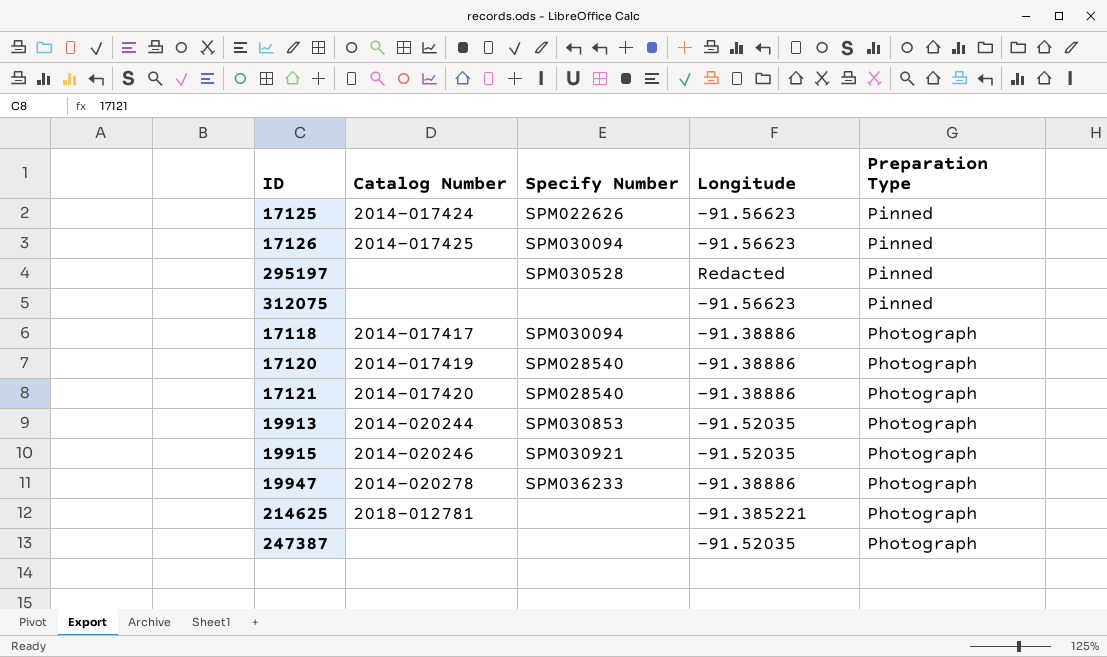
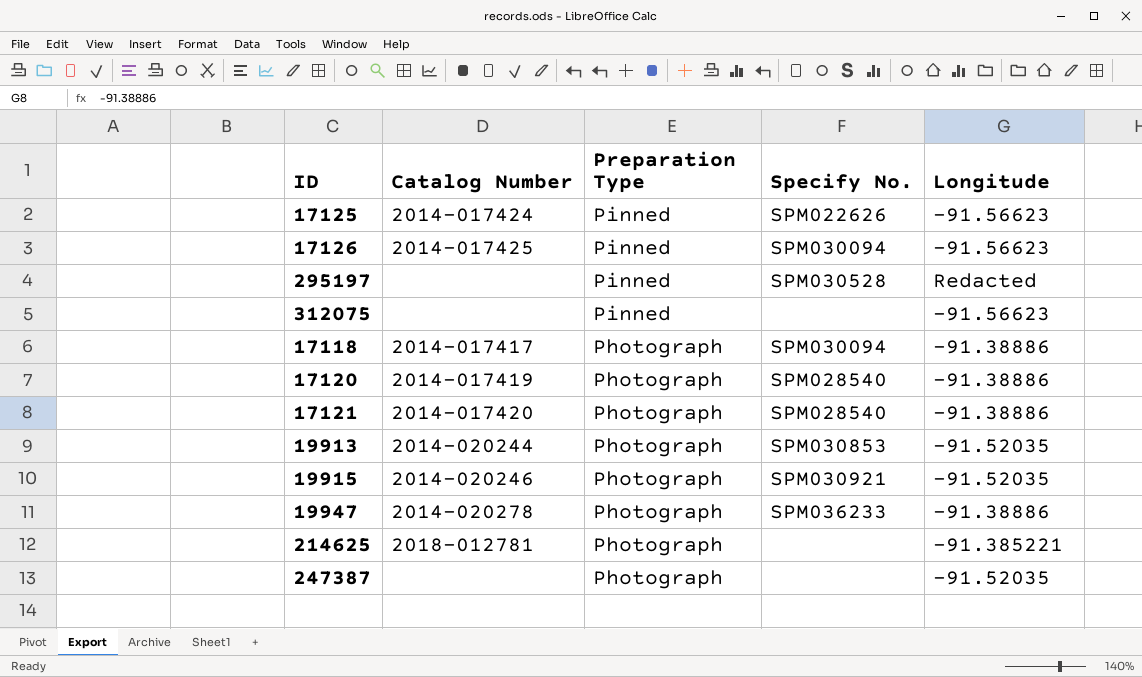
column Preparation Type | position: 5 -> 3
column name: Specify Number -> Specify No.

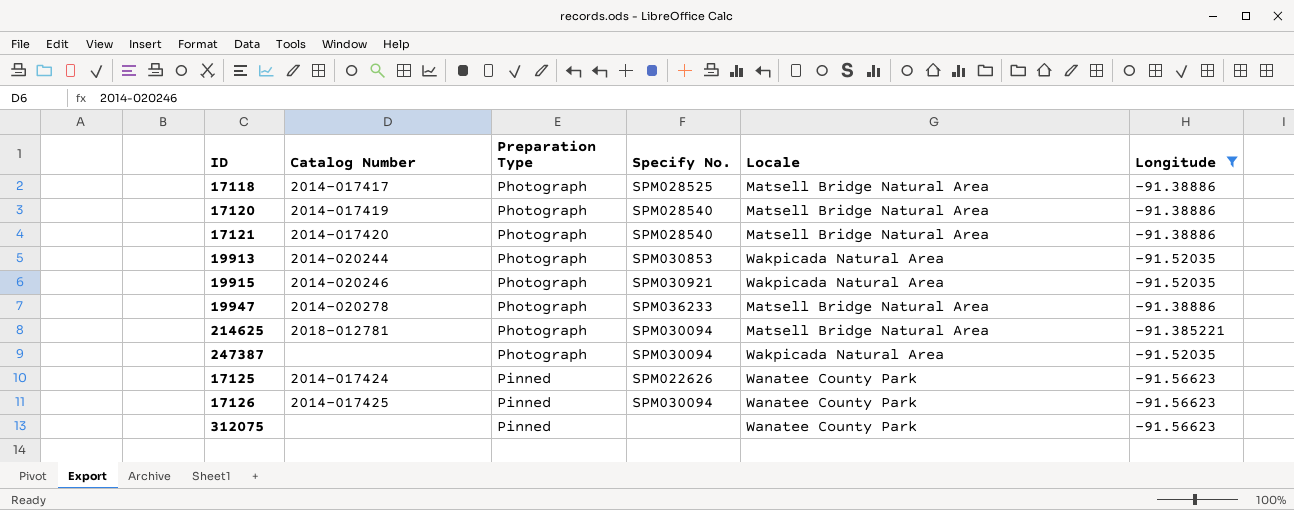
filter: none -> Longitude != Redacted
row order: Preparation Type descending -> Preparation Type ascending
column Locale | position: none -> 5
17118 | Specify No.: SPM030094 -> SPM028525
214625 | Specify No.: none -> SPM030094
247387 | Specify No.: none -> SPM030094

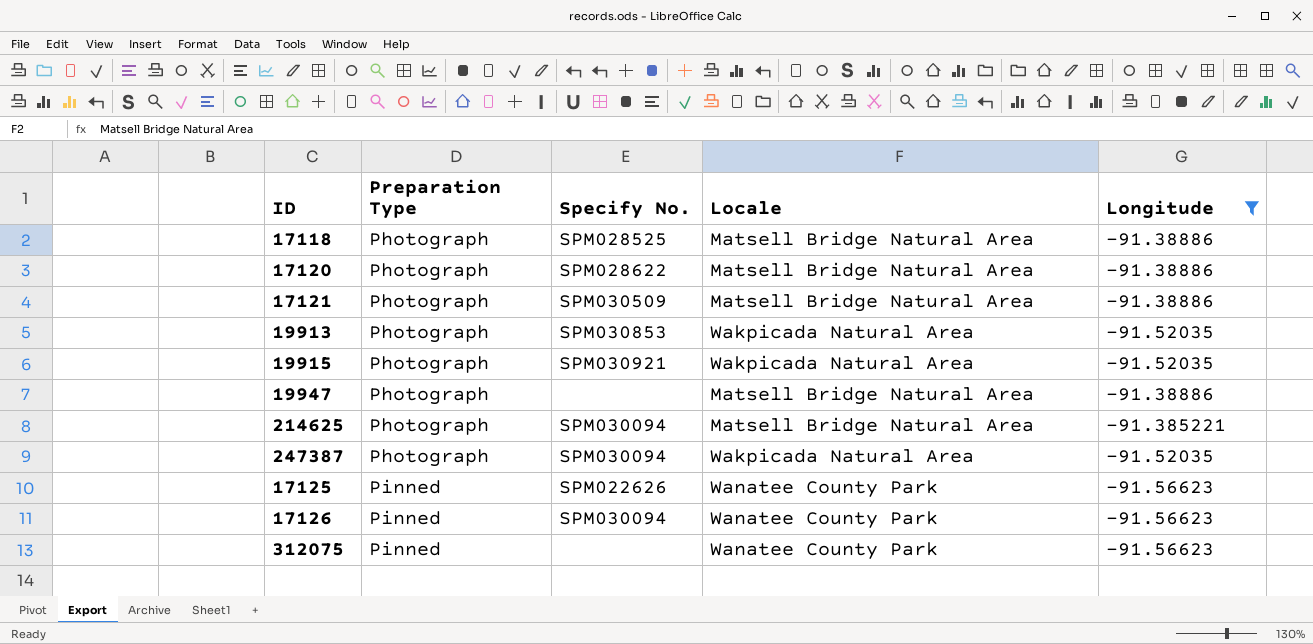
column Catalog Number | position: 2 -> none
17120 | Specify No.: SPM028540 -> SPM028622
17121 | Specify No.: SPM028540 -> SPM030509
19947 | Specify No.: SPM036233 -> none

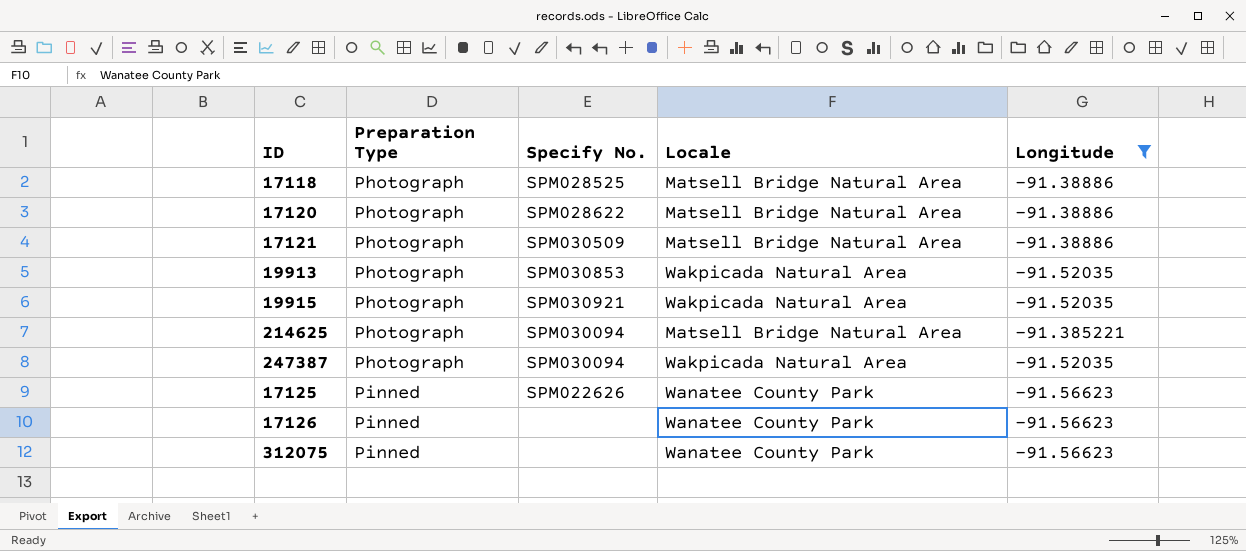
row 19947: Photograph | none | Matsell Bridge Natural Area | -91.38886 -> none
17126 | Specify No.: SPM030094 -> none

